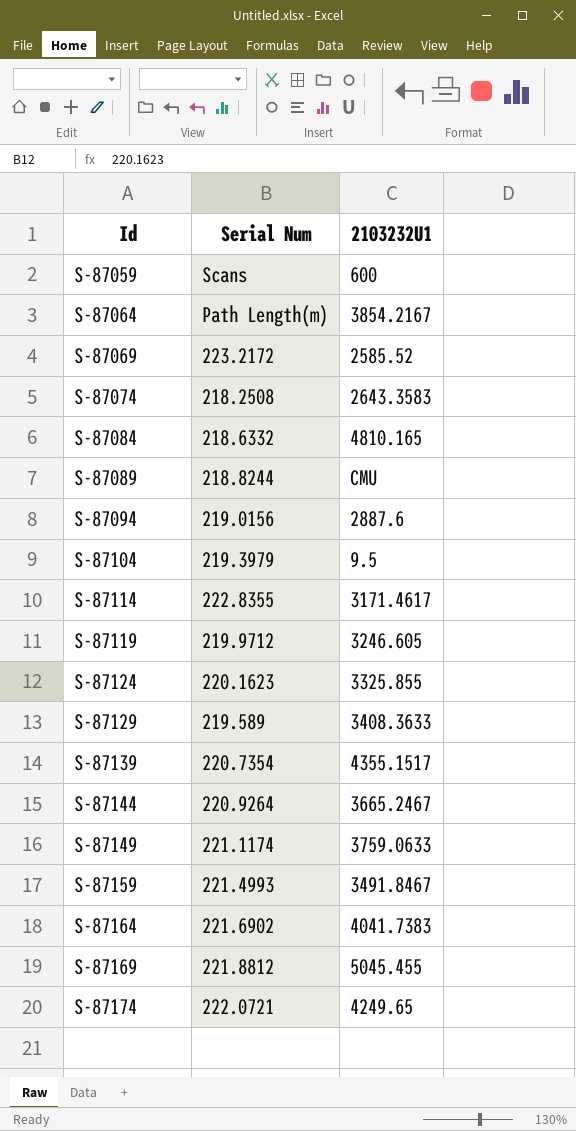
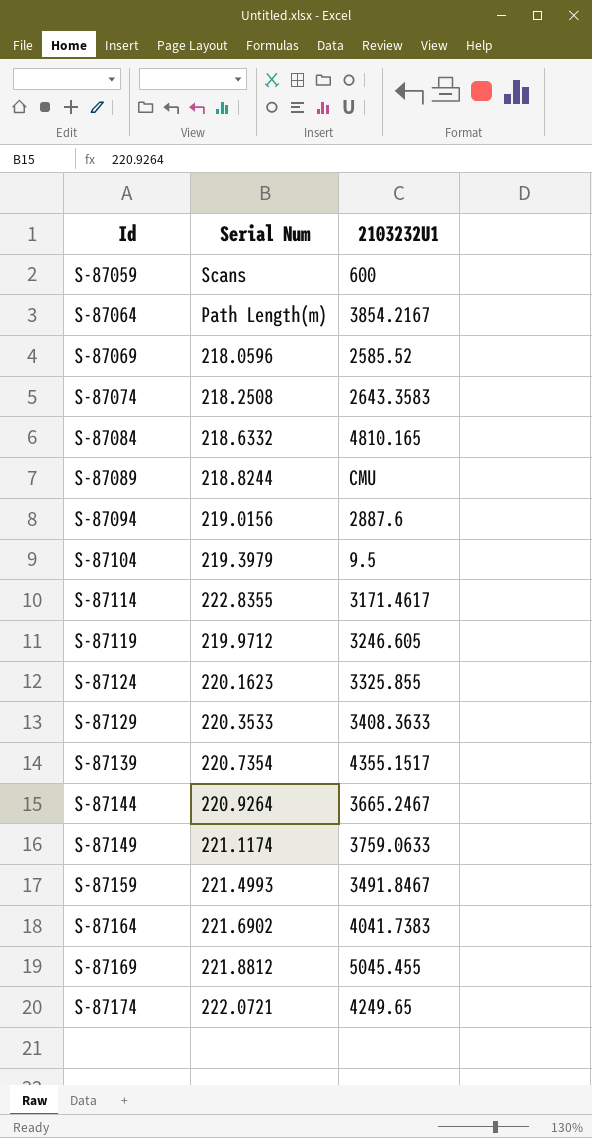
S-87069 | Serial Num: 223.2172 -> 218.0596
S-87129 | Serial Num: 219.589 -> 220.3533

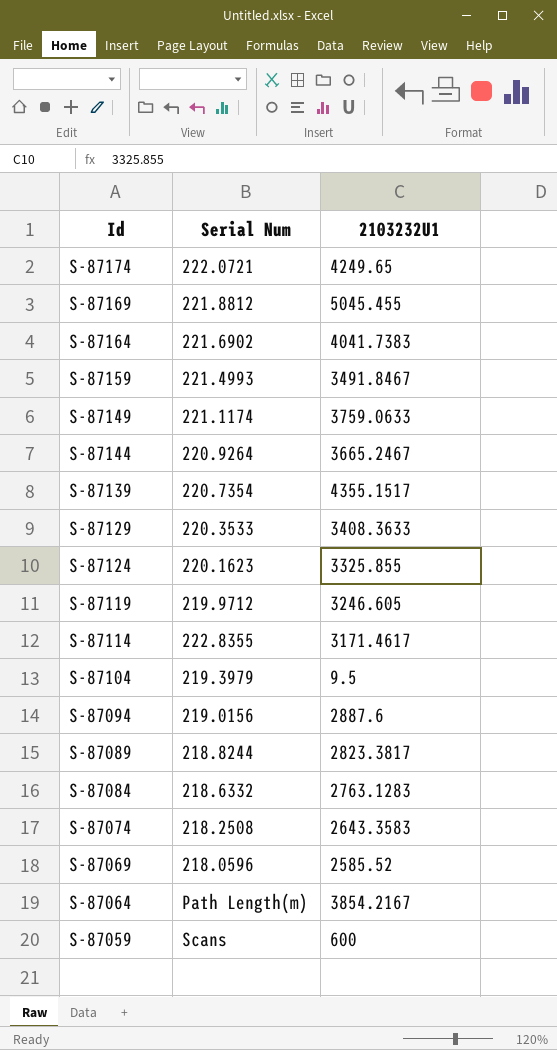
row order: Id ascending -> Id descending
S-87089 | 2103232U1: CMU -> 2823.3817
S-87084 | 2103232U1: 4810.165 -> 2763.1283

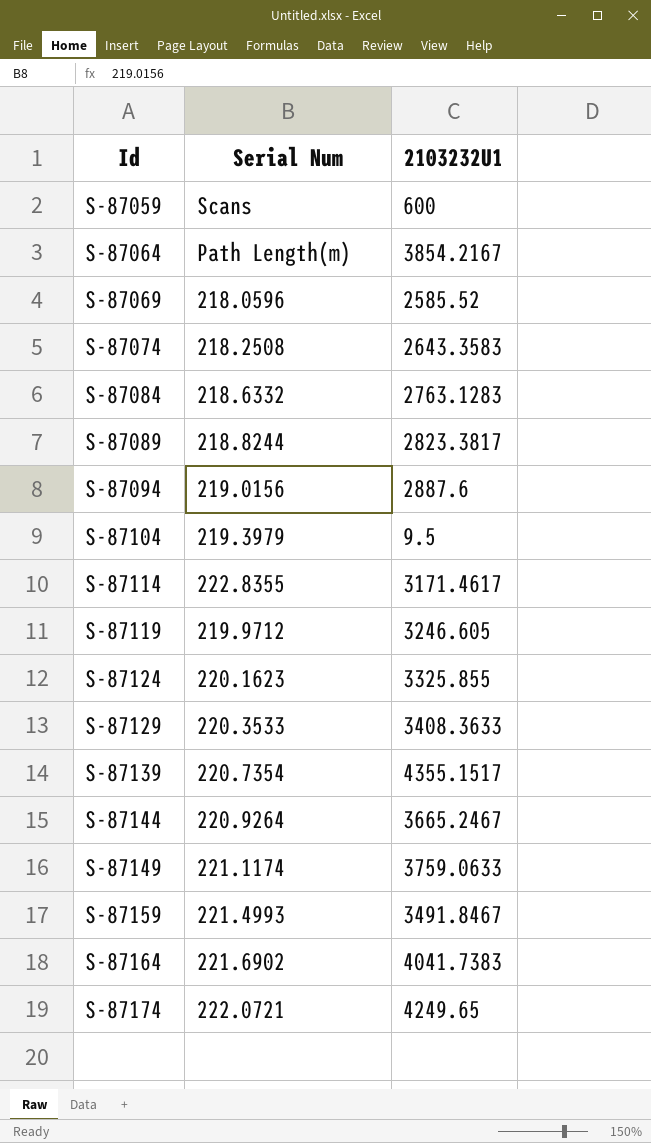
row order: Id descending -> Id ascending
row S-87169: 221.8812 | 5045.455 -> none

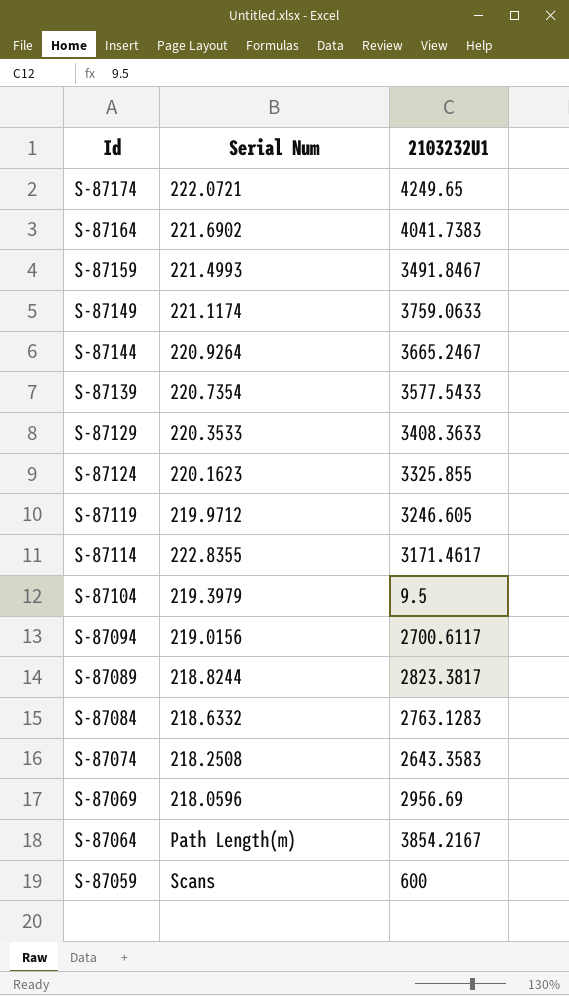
row order: Id ascending -> Id descending
S-87139 | 2103232U1: 4355.1517 -> 3577.5433
S-87094 | 2103232U1: 2887.6 -> 2700.6117
S-87069 | 2103232U1: 2585.52 -> 2956.69

